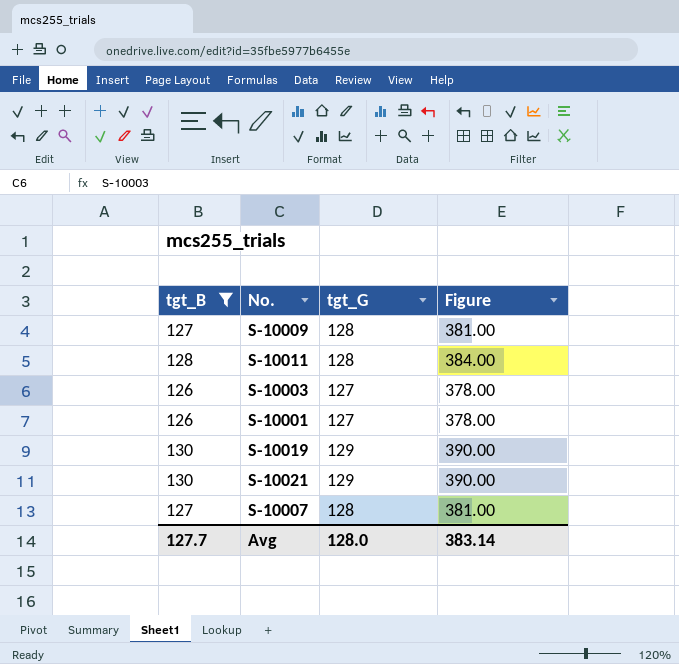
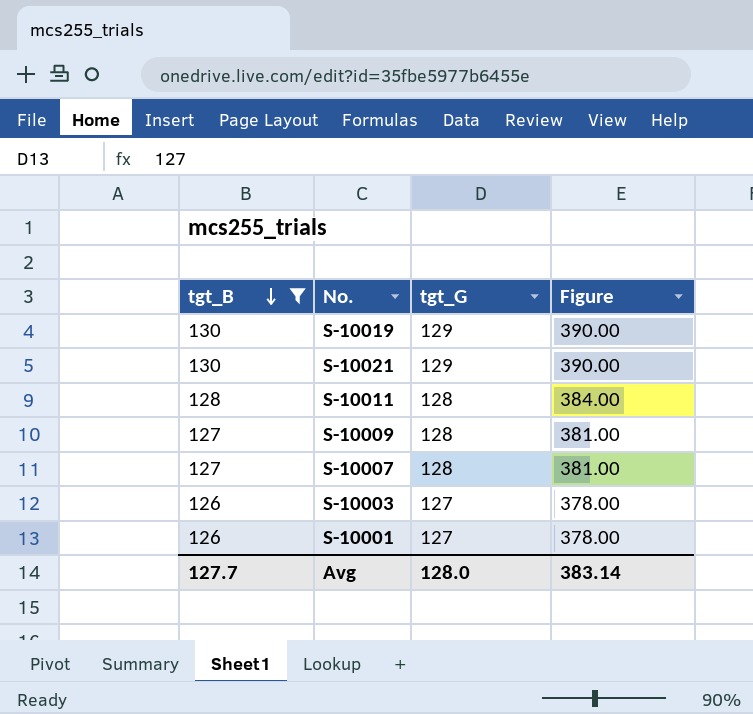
row order: none -> tgt_B descending

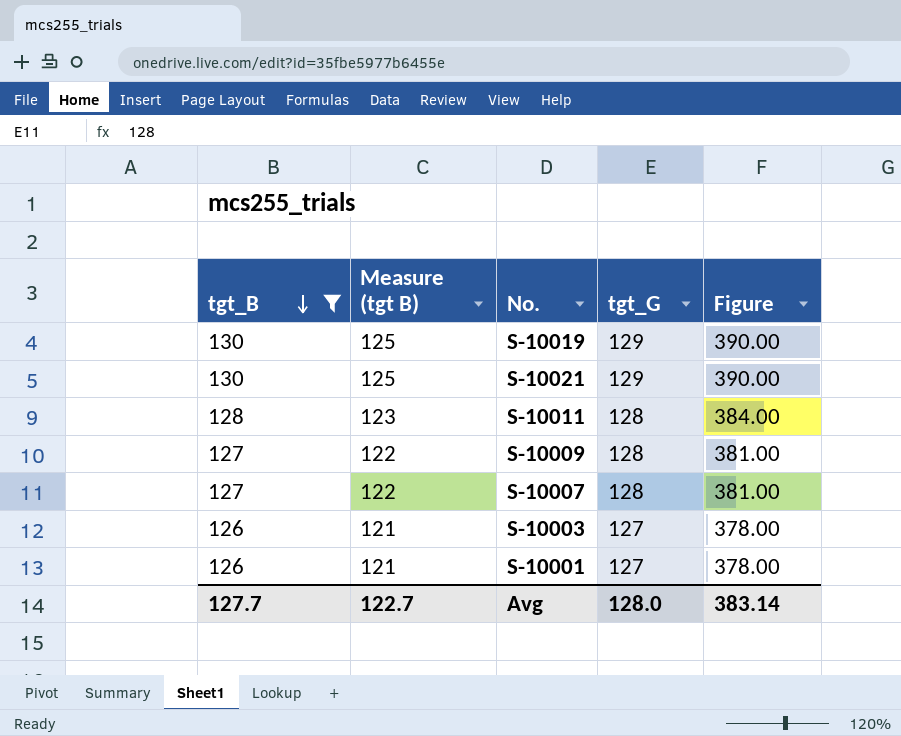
column Measure (tgt B) | formula: none -> [tgt_B] - 5

